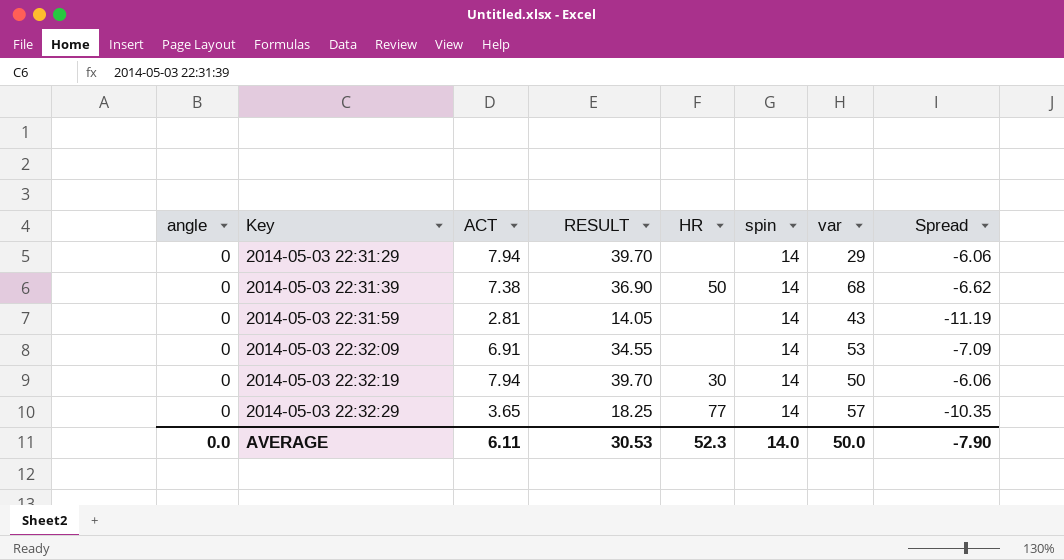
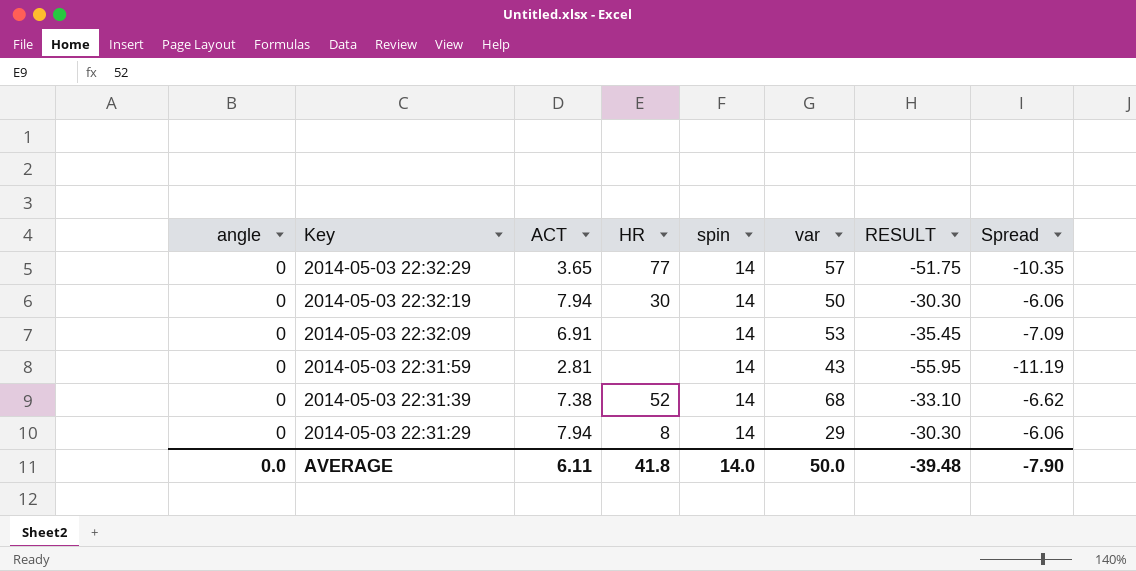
row order: Key ascending -> Key descending
column RESULT | formula: [ACT] * 5 -> [Spread] * 5
column RESULT | position: 4 -> 7
2014-05-03 22:31:39 | HR: 50 -> 52
2014-05-03 22:31:29 | HR: none -> 8
AVERAGE | HR: 52.3 -> 41.8
AVERAGE | RESULT: 30.53 -> -39.48

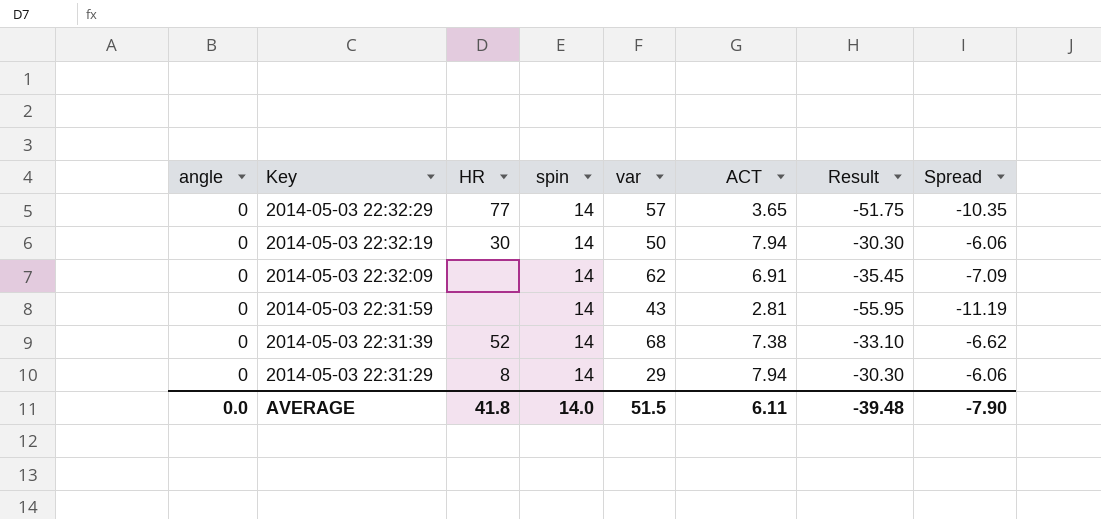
column ACT | position: 3 -> 6
column name: RESULT -> Result
2014-05-03 22:32:09 | var: 53 -> 62
AVERAGE | var: 50.0 -> 51.5

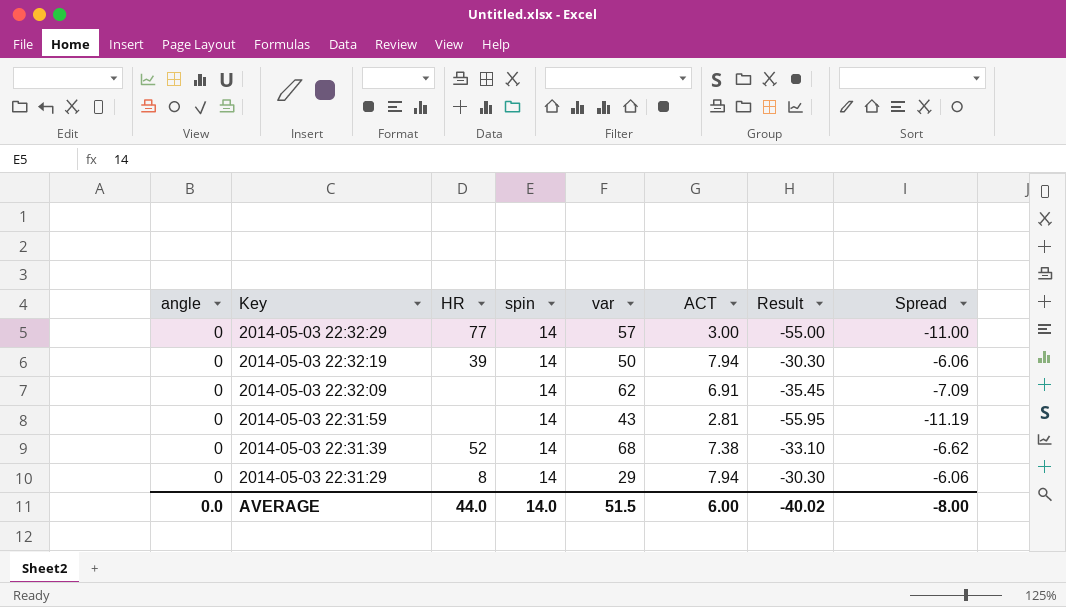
2014-05-03 22:32:29 | ACT: 3.65 -> 3.00
2014-05-03 22:32:29 | Result: -51.75 -> -55.00
2014-05-03 22:32:29 | Spread: -10.35 -> -11.00
2014-05-03 22:32:19 | HR: 30 -> 39
AVERAGE | HR: 41.8 -> 44.0
AVERAGE | ACT: 6.11 -> 6.00
AVERAGE | Result: -39.48 -> -40.02
AVERAGE | Spread: -7.90 -> -8.00

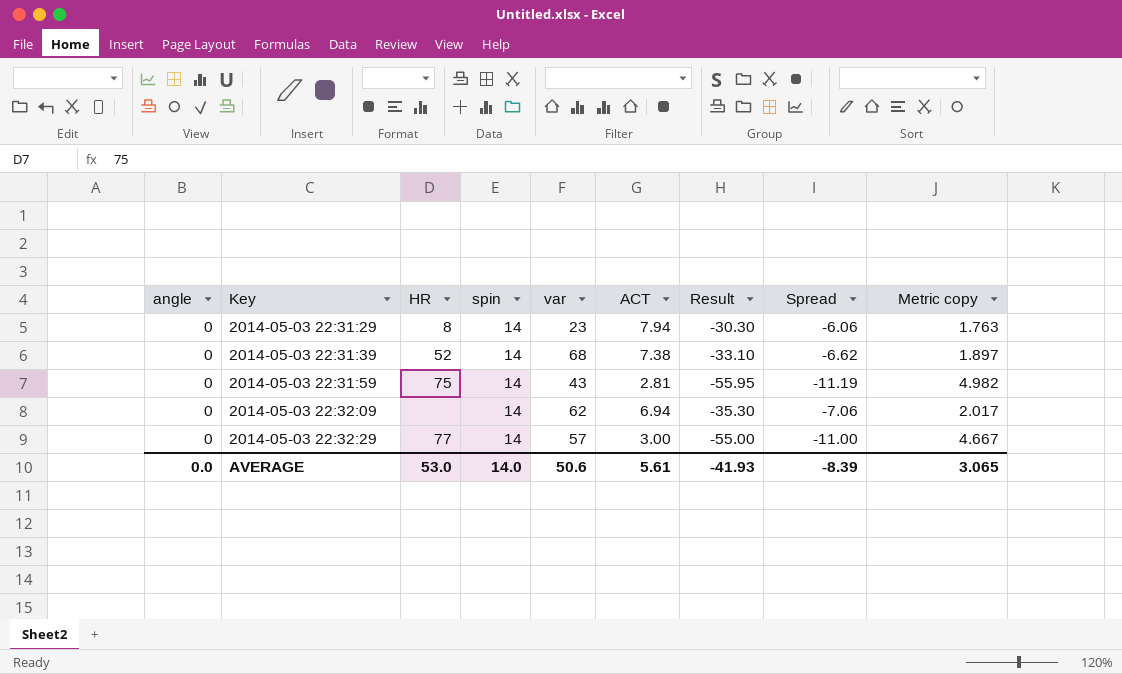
row order: Key descending -> Key ascending
column Metric copy | formula: none -> [spin] / [ACT]
row 2014-05-03 22:32:19: 0 | 39 | 14 | 50 | 7.94 | -30.30 | -6.06 -> none
2014-05-03 22:31:29 | var: 29 -> 23
2014-05-03 22:31:59 | HR: none -> 75
2014-05-03 22:32:09 | ACT: 6.91 -> 6.94
2014-05-03 22:32:09 | Result: -35.45 -> -35.30
2014-05-03 22:32:09 | Spread: -7.09 -> -7.06
AVERAGE | HR: 44.0 -> 53.0
AVERAGE | var: 51.5 -> 50.6
AVERAGE | ACT: 6.00 -> 5.61
AVERAGE | Result: -40.02 -> -41.93
AVERAGE | Spread: -8.00 -> -8.39

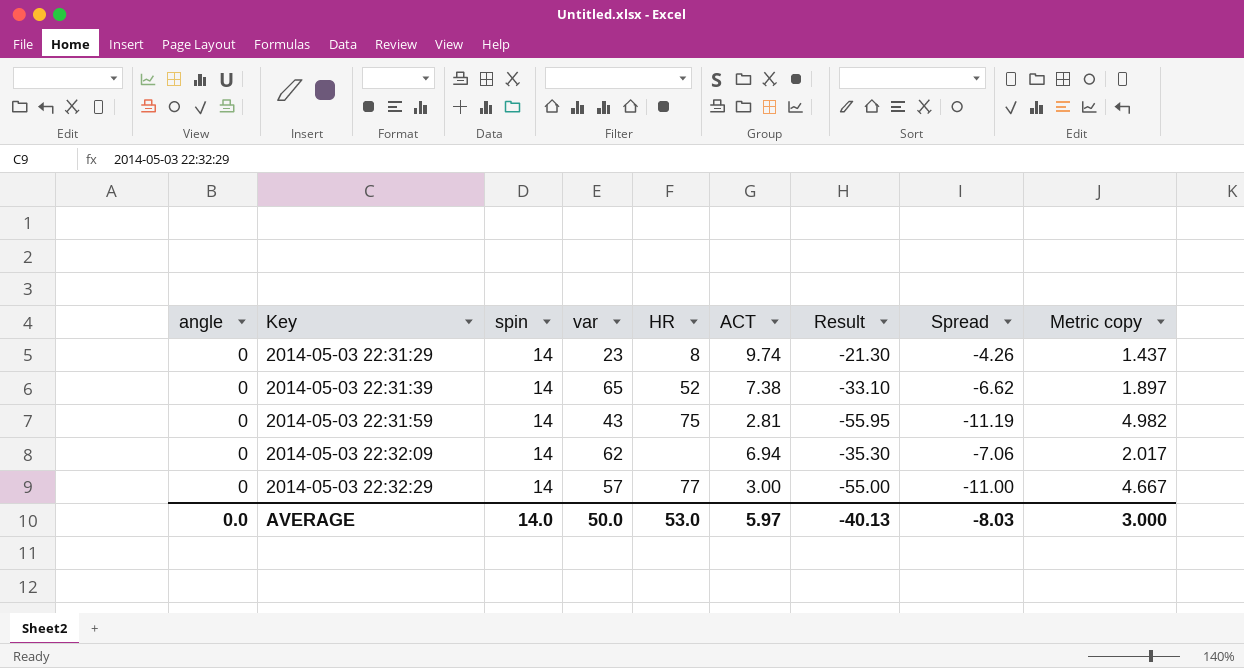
column HR | position: 3 -> 5
2014-05-03 22:31:29 | ACT: 7.94 -> 9.74
2014-05-03 22:31:29 | Result: -30.30 -> -21.30
2014-05-03 22:31:29 | Spread: -6.06 -> -4.26
2014-05-03 22:31:29 | Metric copy: 1.763 -> 1.437
2014-05-03 22:31:39 | var: 68 -> 65
AVERAGE | var: 50.6 -> 50.0
AVERAGE | ACT: 5.61 -> 5.97
AVERAGE | Result: -41.93 -> -40.13
AVERAGE | Spread: -8.39 -> -8.03
AVERAGE | Metric copy: 3.065 -> 3.000

